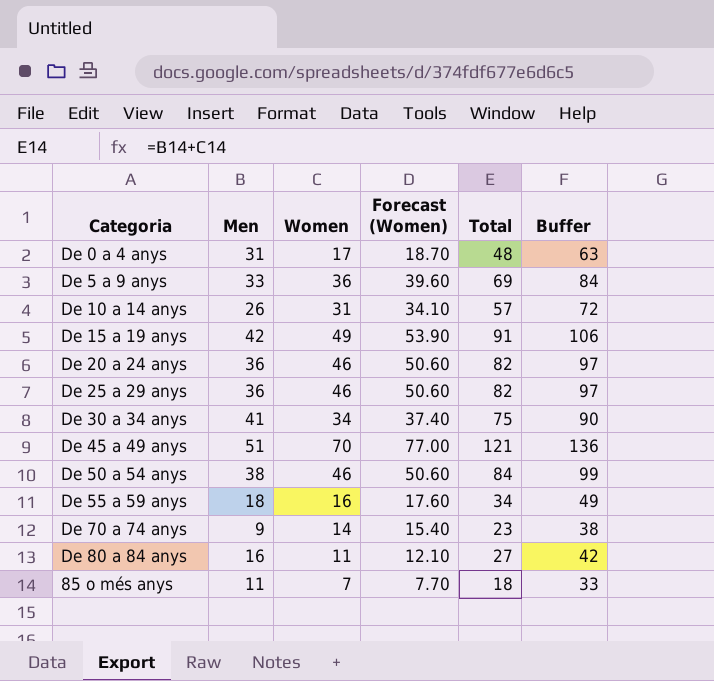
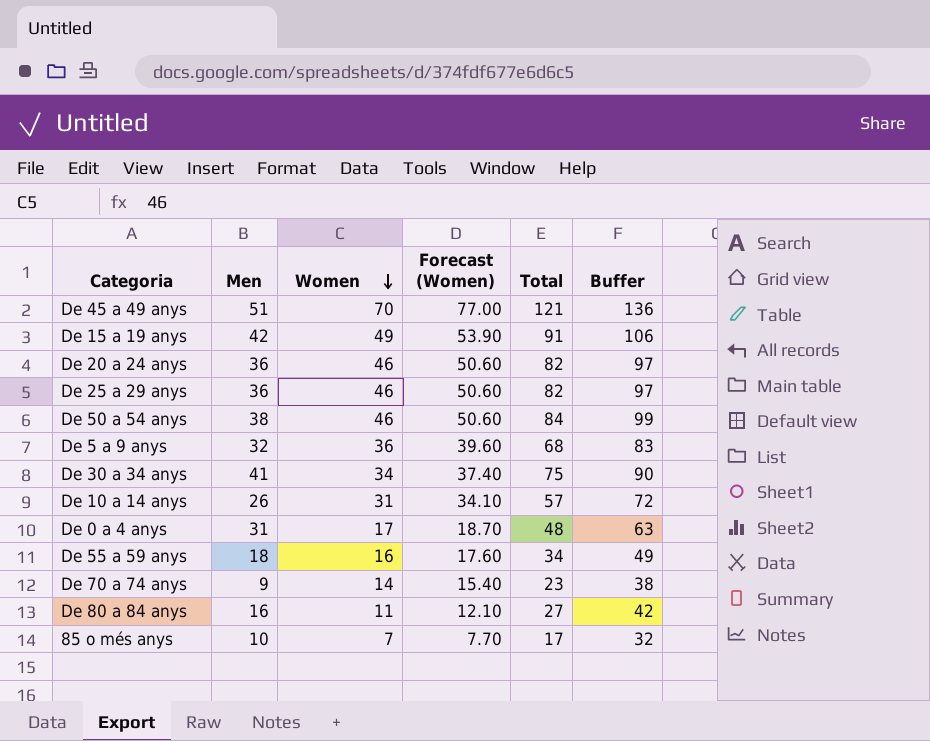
row order: none -> Women descending
De 5 a 9 anys | Men: 33 -> 32
De 5 a 9 anys | Total: 69 -> 68
De 5 a 9 anys | Buffer: 84 -> 83
85 o més anys | Men: 11 -> 10
85 o més anys | Total: 18 -> 17
85 o més anys | Buffer: 33 -> 32

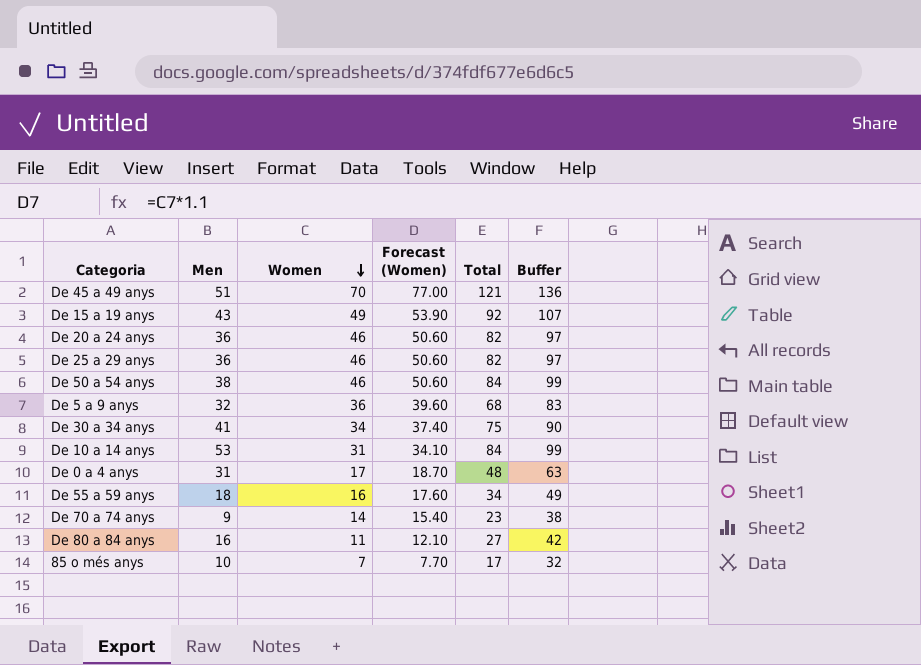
De 15 a 19 anys | Men: 42 -> 43
De 15 a 19 anys | Total: 91 -> 92
De 15 a 19 anys | Buffer: 106 -> 107
De 10 a 14 anys | Men: 26 -> 53
De 10 a 14 anys | Total: 57 -> 84
De 10 a 14 anys | Buffer: 72 -> 99

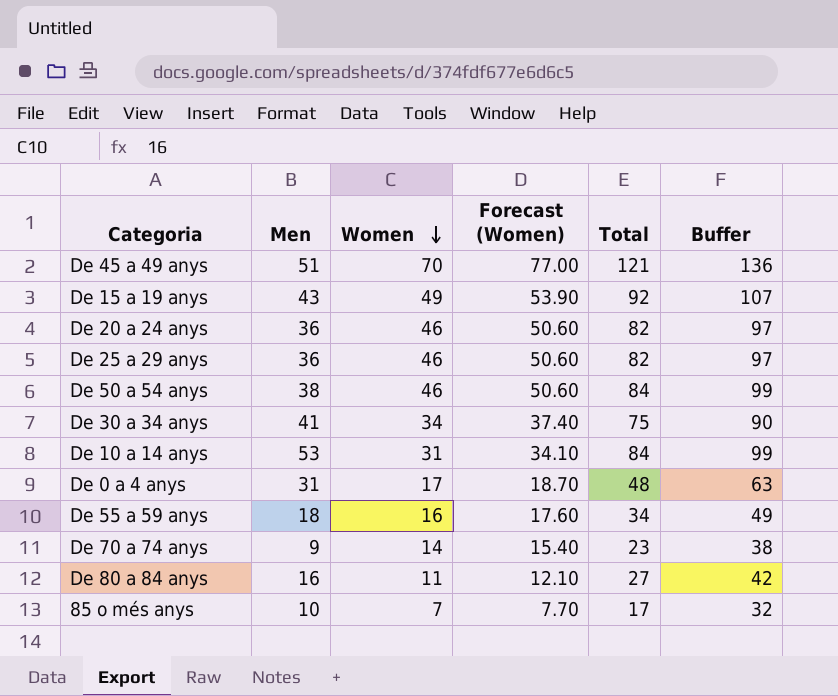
row De 5 a 9 anys: 32 | 36 | 39.60 | 68 | 83 -> none

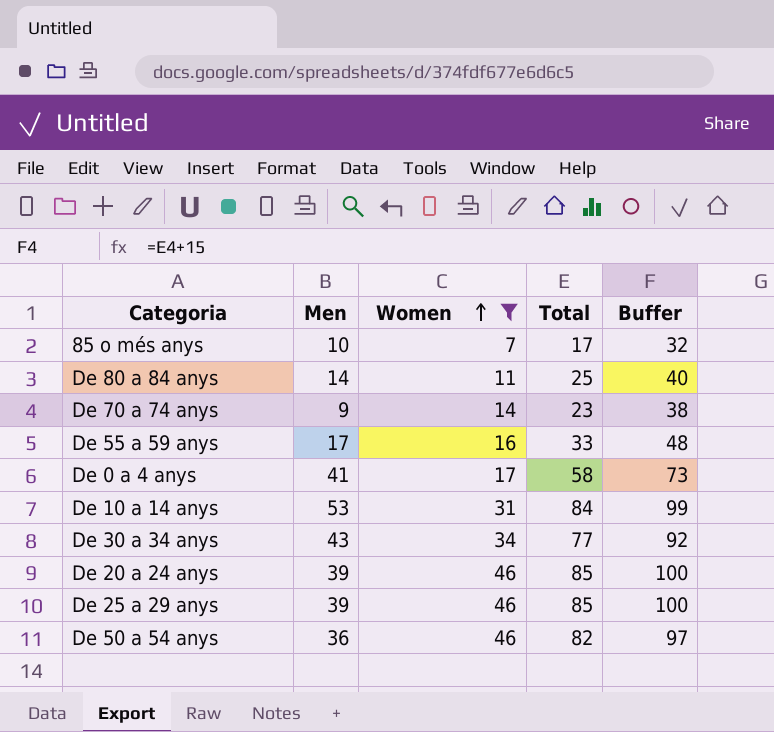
filter: none -> Women <= 46
row order: Women descending -> Women ascending
column Forecast (Women) | formula: [Women] * 1.1 -> none
De 80 a 84 anys | Men: 16 -> 14
De 80 a 84 anys | Total: 27 -> 25
De 80 a 84 anys | Buffer: 42 -> 40
De 55 a 59 anys | Men: 18 -> 17
De 55 a 59 anys | Total: 34 -> 33
De 55 a 59 anys | Buffer: 49 -> 48
De 0 a 4 anys | Men: 31 -> 41
De 0 a 4 anys | Total: 48 -> 58
De 0 a 4 anys | Buffer: 63 -> 73
De 30 a 34 anys | Men: 41 -> 43
De 30 a 34 anys | Total: 75 -> 77
De 30 a 34 anys | Buffer: 90 -> 92
De 20 a 24 anys | Men: 36 -> 39
De 20 a 24 anys | Total: 82 -> 85
De 20 a 24 anys | Buffer: 97 -> 100
De 25 a 29 anys | Men: 36 -> 39
De 25 a 29 anys | Total: 82 -> 85
De 25 a 29 anys | Buffer: 97 -> 100
De 50 a 54 anys | Men: 38 -> 36
De 50 a 54 anys | Total: 84 -> 82
De 50 a 54 anys | Buffer: 99 -> 97

